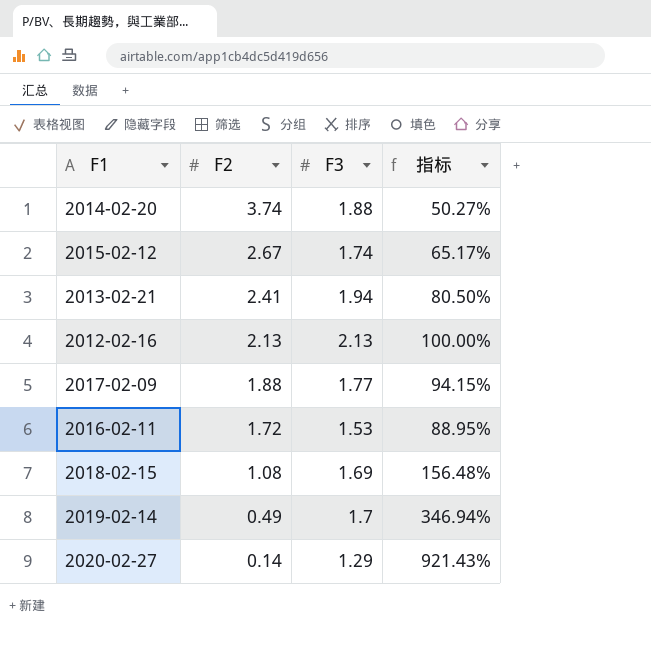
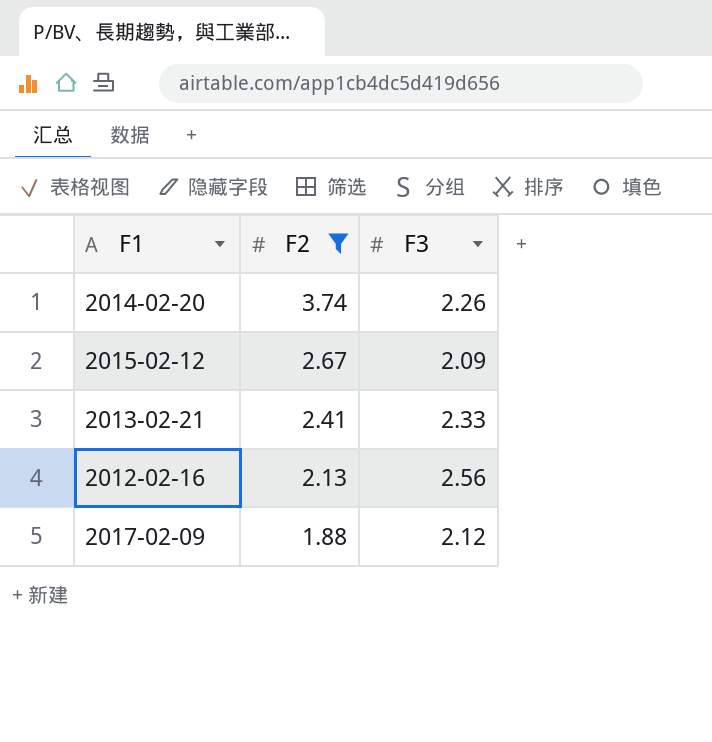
filter: none -> F2 >= 1.88
column 指标 | formula: [F3] / [F2] -> none
2014-02-20 | F3: 1.88 -> 2.26
2015-02-12 | F3: 1.74 -> 2.09
2013-02-21 | F3: 1.94 -> 2.33
2012-02-16 | F3: 2.13 -> 2.56
2017-02-09 | F3: 1.77 -> 2.12

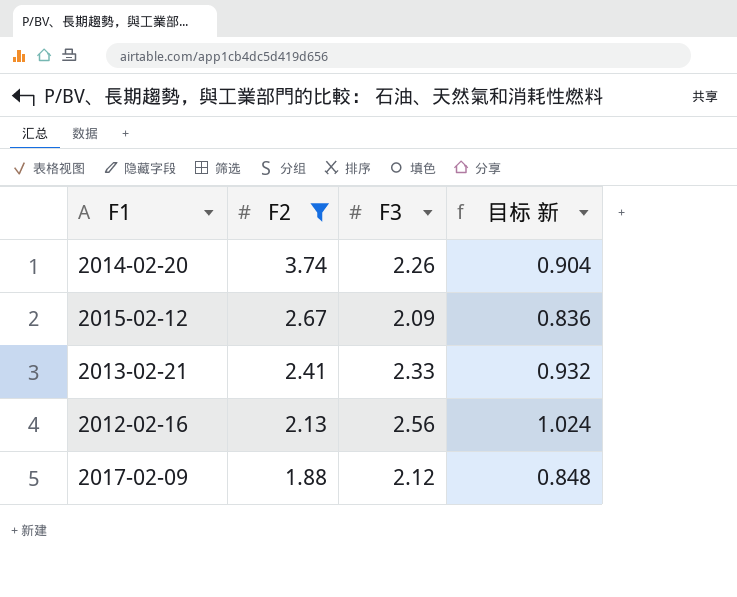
column 目标 新 | formula: none -> [F3] * 0.4

